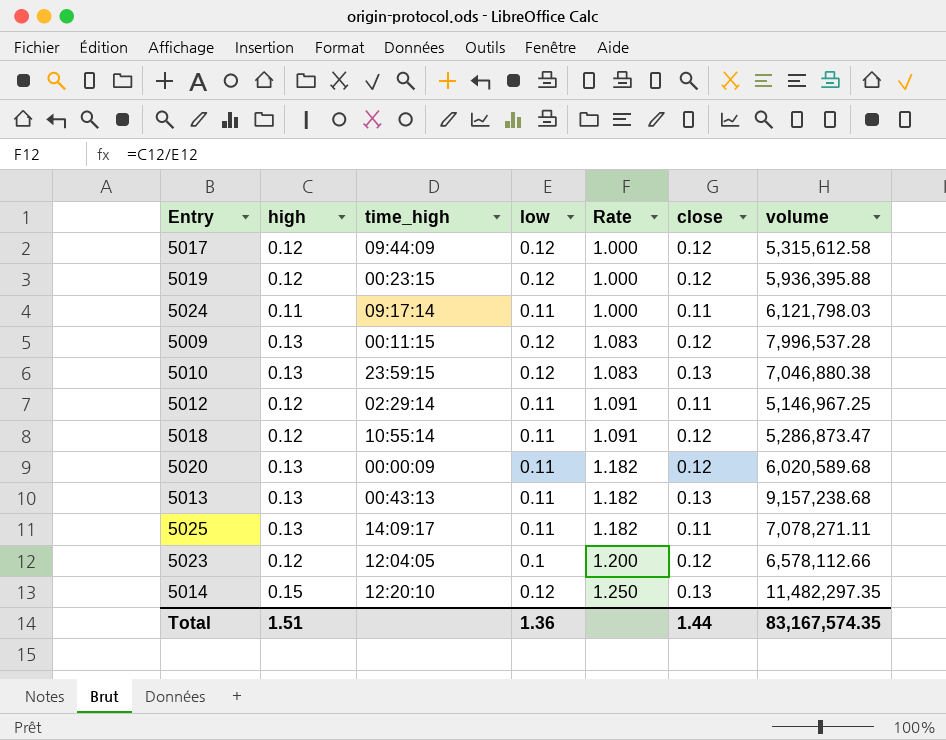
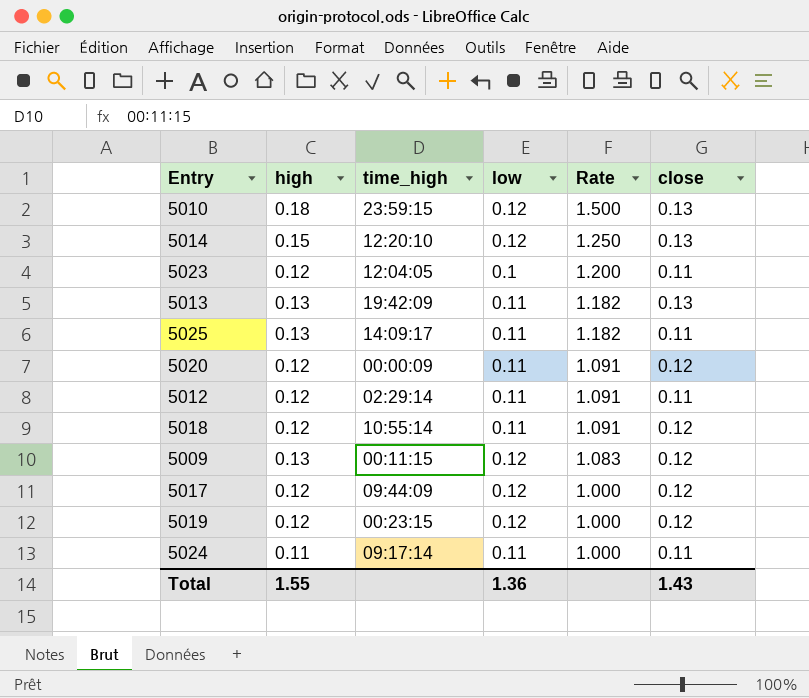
row order: Rate ascending -> Rate descending
column volume | position: 7 -> none
5010 | high: 0.13 -> 0.18
5010 | Rate: 1.083 -> 1.500
5023 | close: 0.12 -> 0.11
5013 | time_high: 00:43:13 -> 19:42:09
5020 | high: 0.13 -> 0.12
5020 | Rate: 1.182 -> 1.091
Total | high: 1.51 -> 1.55
Total | close: 1.44 -> 1.43

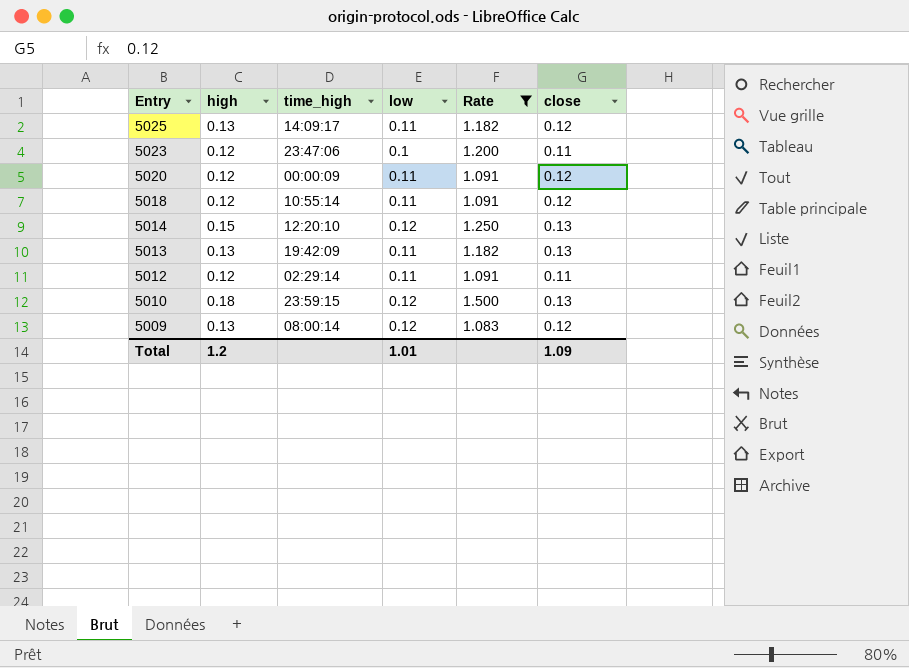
filter: none -> Rate != 1.000
row order: Rate descending -> Entry descending
5025 | close: 0.11 -> 0.12
5023 | time_high: 12:04:05 -> 23:47:06
5009 | time_high: 00:11:15 -> 08:00:14
Total | high: 1.55 -> 1.2
Total | low: 1.36 -> 1.01
Total | close: 1.43 -> 1.09

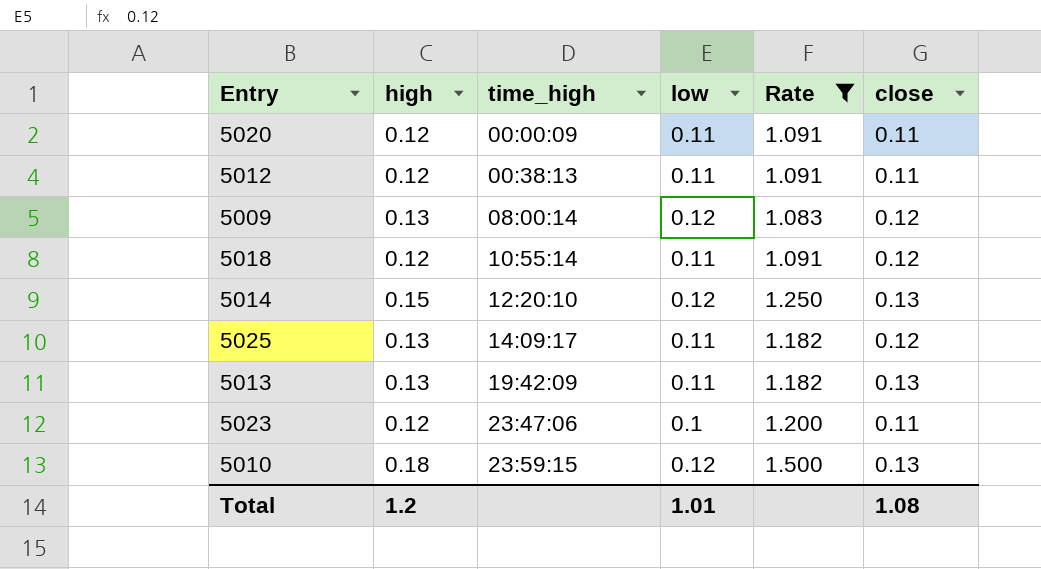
row order: Entry descending -> time_high ascending
5020 | close: 0.12 -> 0.11
5012 | time_high: 02:29:14 -> 00:38:13
Total | close: 1.09 -> 1.08

